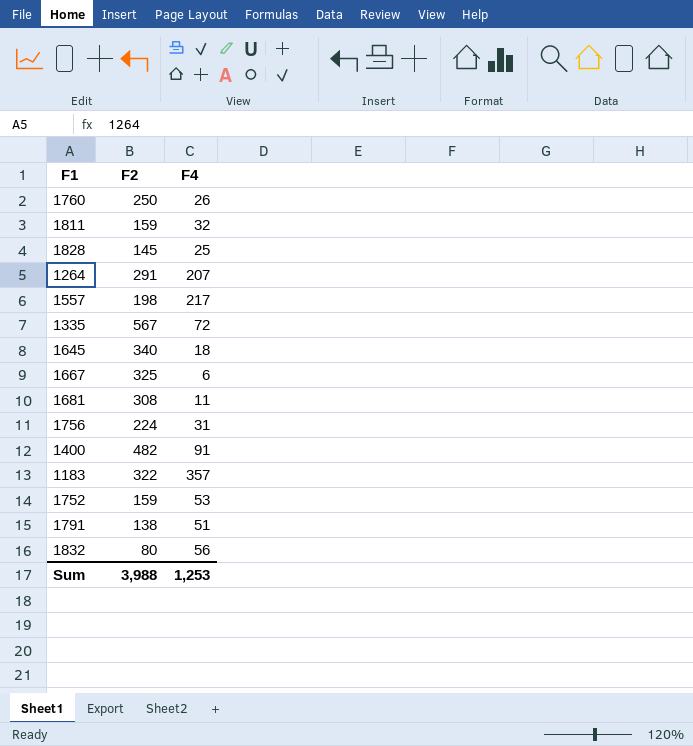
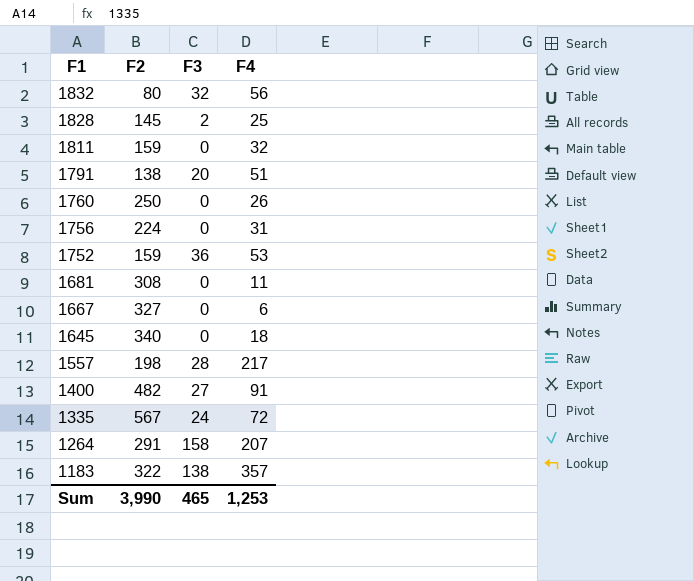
row order: none -> F1 descending
column F3 | position: none -> 3
1667 | F2: 325 -> 327
Sum | F2: 3,988 -> 3,990

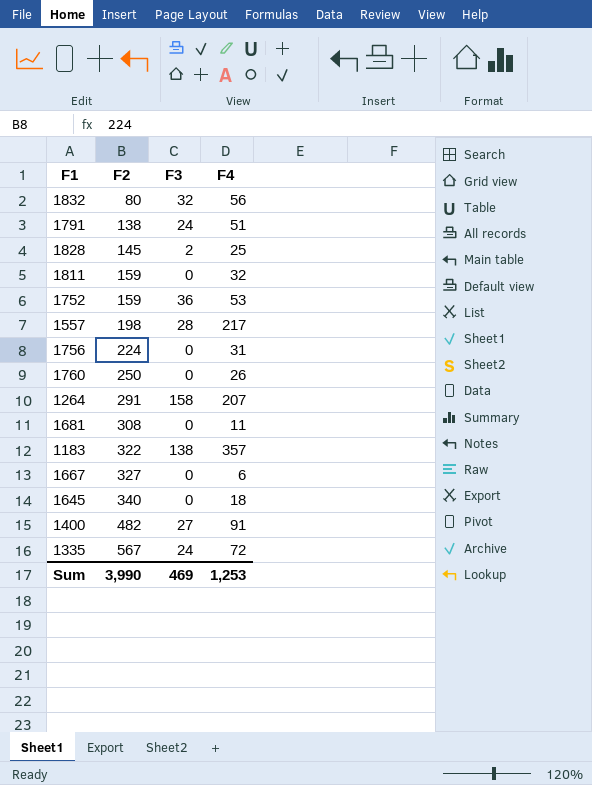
row order: F1 descending -> F2 ascending
1791 | F3: 20 -> 24
Sum | F3: 465 -> 469

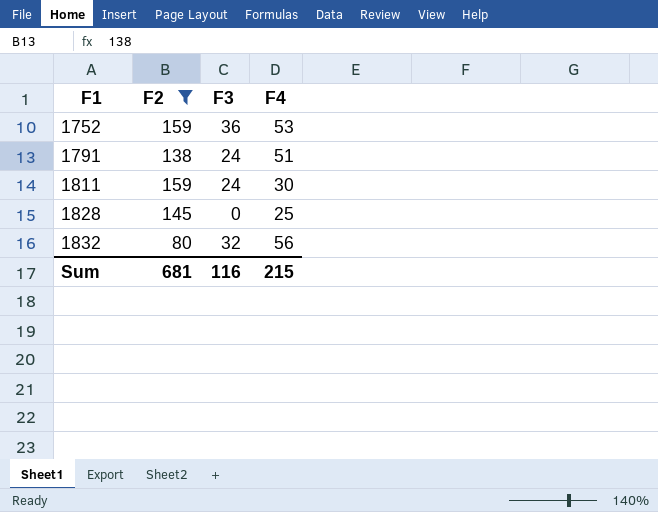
filter: none -> F2 <= 159
row order: F2 ascending -> F1 ascending
1811 | F3: 0 -> 24
1811 | F4: 32 -> 30
1828 | F3: 2 -> 0
Sum | F2: 3,990 -> 681
Sum | F3: 469 -> 116
Sum | F4: 1,253 -> 215

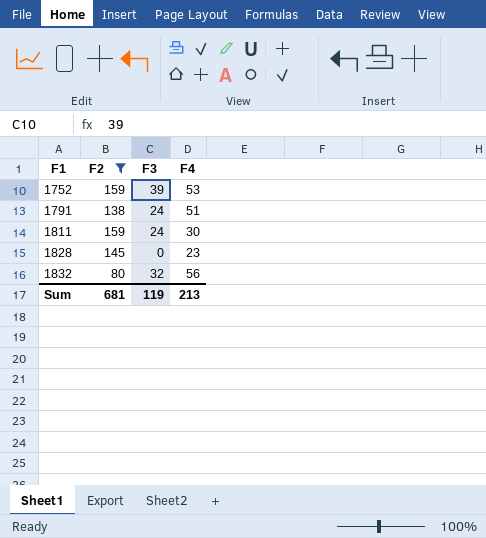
1752 | F3: 36 -> 39
1828 | F4: 25 -> 23
Sum | F3: 116 -> 119
Sum | F4: 215 -> 213

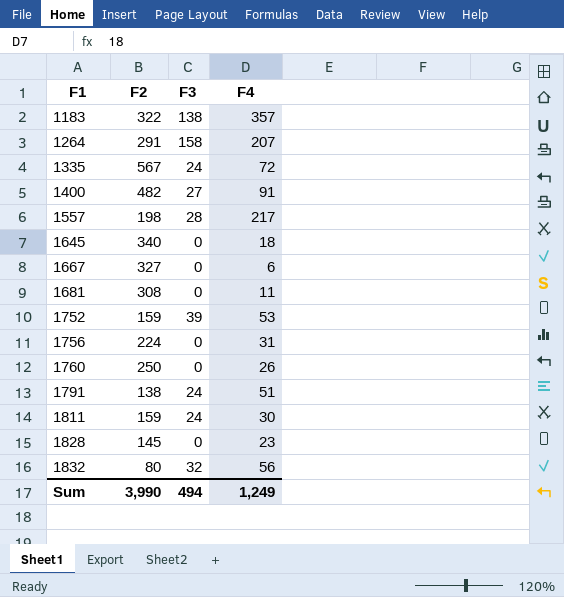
filter: F2 <= 159 -> none
Sum | F2: 681 -> 3,990
Sum | F3: 119 -> 494
Sum | F4: 213 -> 1,249

